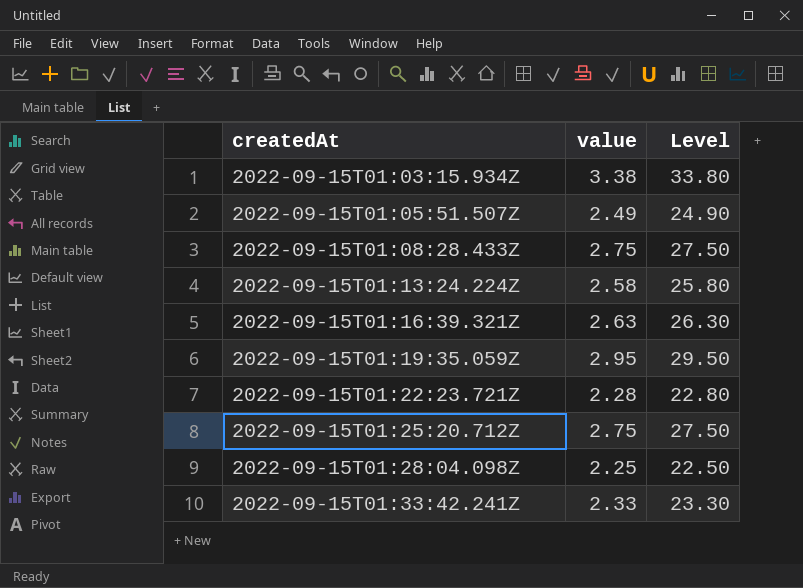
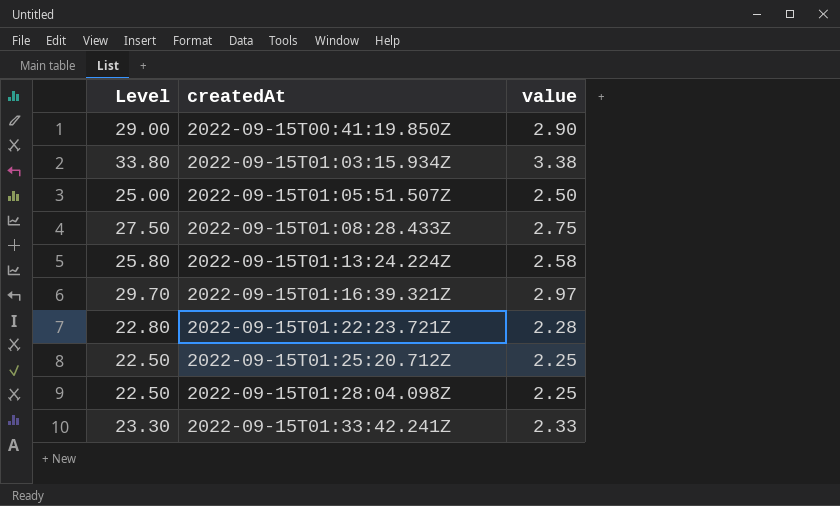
column Level | position: 3 -> 1
row 2022-09-15T01:19:35.059Z: 2.95 | 29.50 -> none
row 2022-09-15T00:41:19.850Z: none -> 29.00 | 2.90
2022-09-15T01:05:51.507Z | Level: 24.90 -> 25.00
2022-09-15T01:05:51.507Z | value: 2.49 -> 2.50
2022-09-15T01:16:39.321Z | Level: 26.30 -> 29.70
2022-09-15T01:16:39.321Z | value: 2.63 -> 2.97
2022-09-15T01:25:20.712Z | Level: 27.50 -> 22.50
2022-09-15T01:25:20.712Z | value: 2.75 -> 2.25

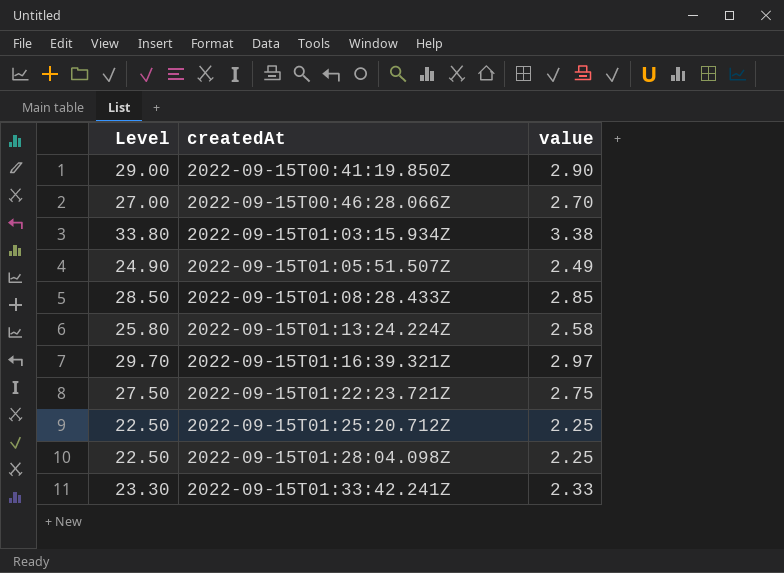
row 2022-09-15T00:46:28.066Z: none -> 27.00 | 2.70
2022-09-15T01:05:51.507Z | Level: 25.00 -> 24.90
2022-09-15T01:05:51.507Z | value: 2.50 -> 2.49
2022-09-15T01:08:28.433Z | Level: 27.50 -> 28.50
2022-09-15T01:08:28.433Z | value: 2.75 -> 2.85
2022-09-15T01:22:23.721Z | Level: 22.80 -> 27.50
2022-09-15T01:22:23.721Z | value: 2.28 -> 2.75

